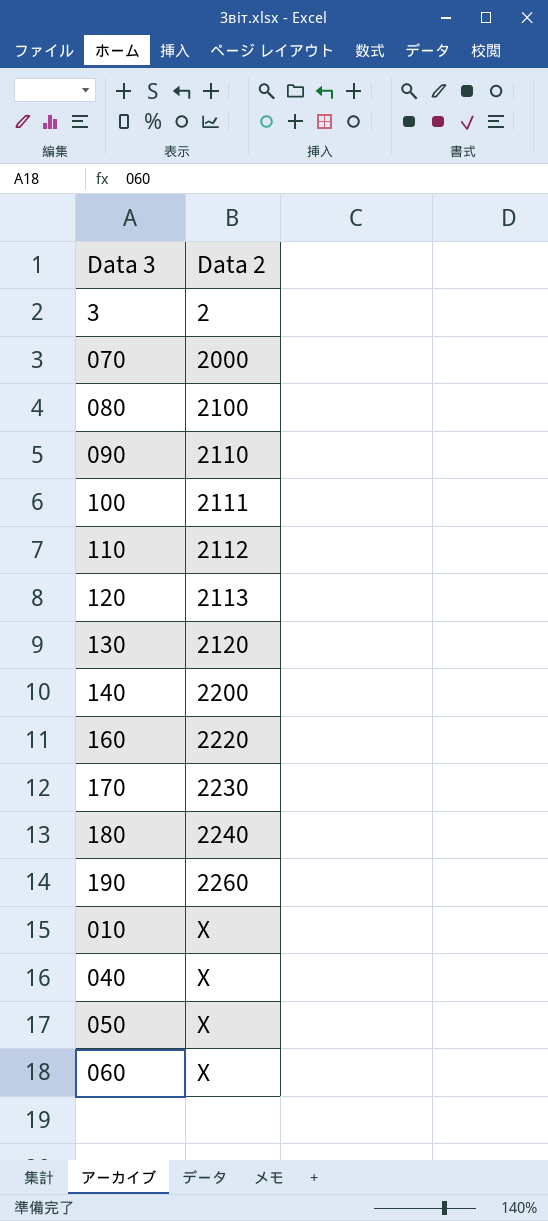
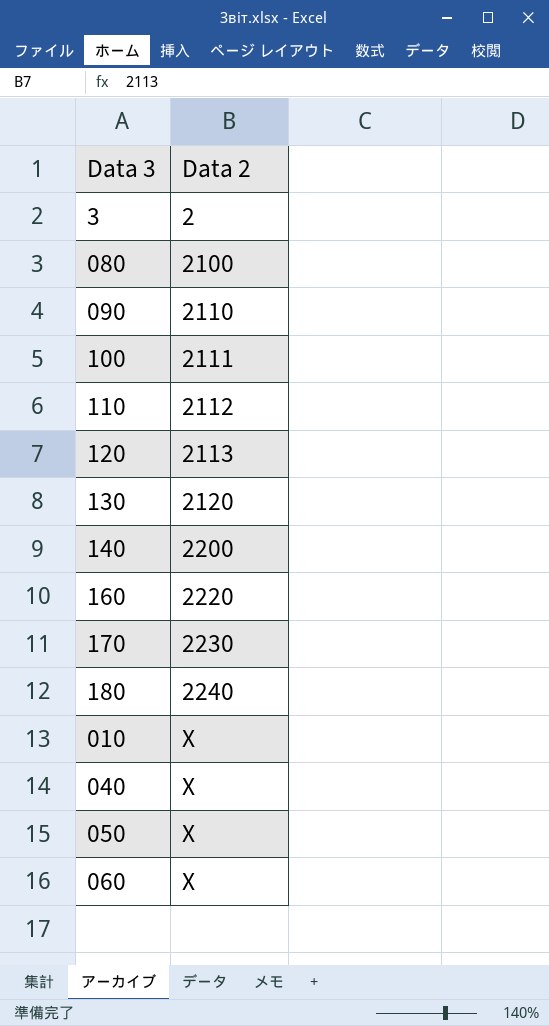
row 070: 2000 -> none
row 190: 2260 -> none

